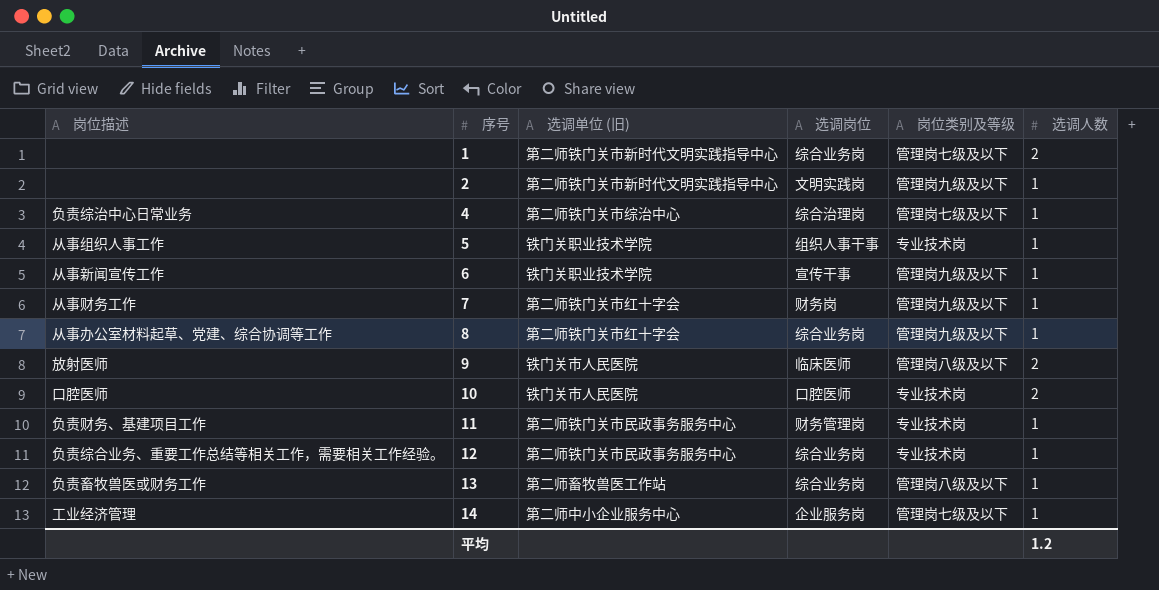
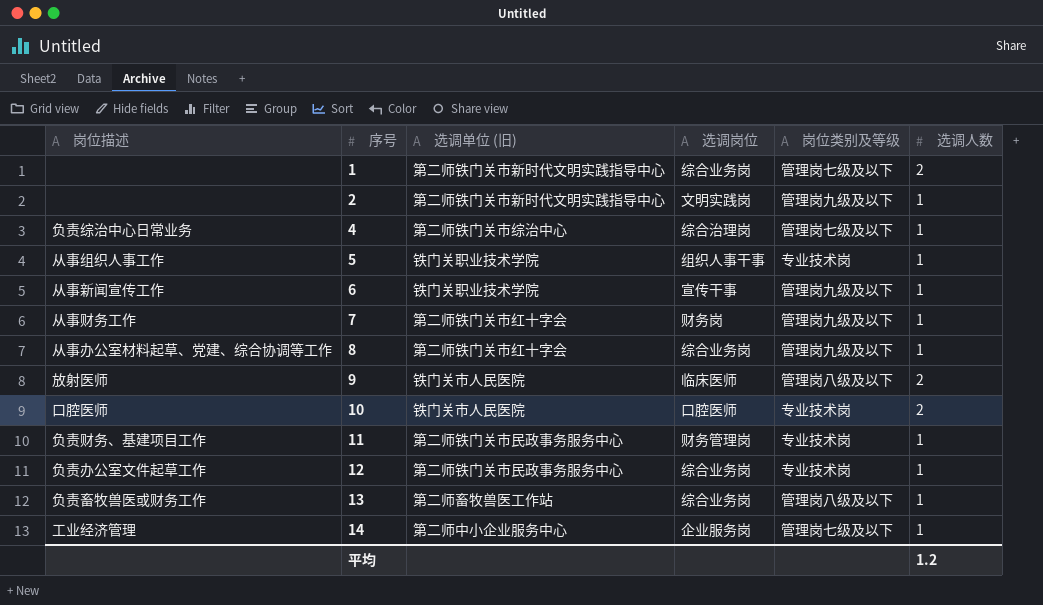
12 | 岗位描述: 负责综合业务、重要工作总结等相关工作，需要相关工作经验。 -> 负责办公室文件起草工作

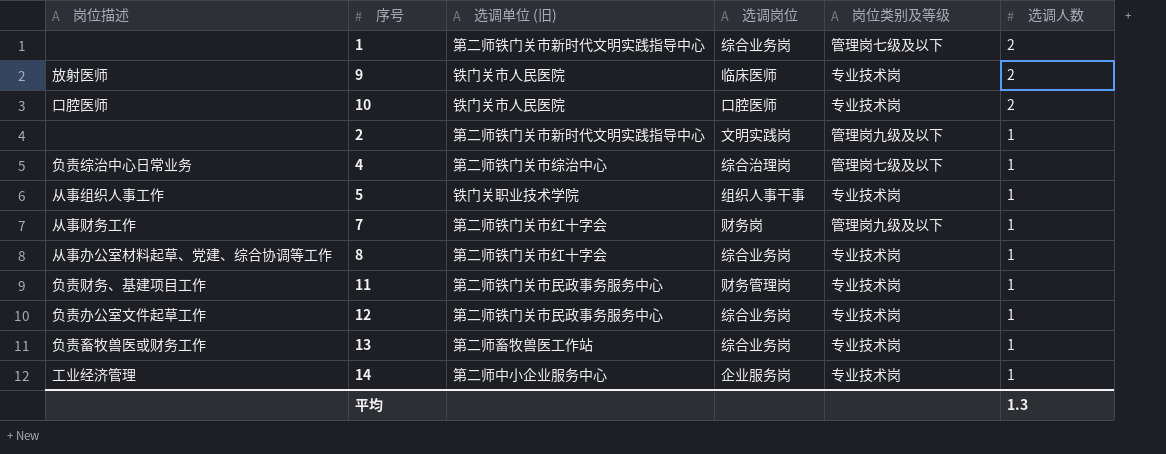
row order: 序号 ascending -> 选调人数 descending
row 6: 从事新闻宣传工作 | 铁门关职业技术学院 | 宣传干事 | 管理岗九级及以下 | 1 -> none
9 | 岗位类别及等级: 管理岗八级及以下 -> 专业技术岗
8 | 岗位类别及等级: 管理岗九级及以下 -> 专业技术岗
13 | 岗位类别及等级: 管理岗八级及以下 -> 专业技术岗
14 | 岗位类别及等级: 管理岗七级及以下 -> 专业技术岗
平均 | 选调人数: 1.2 -> 1.3

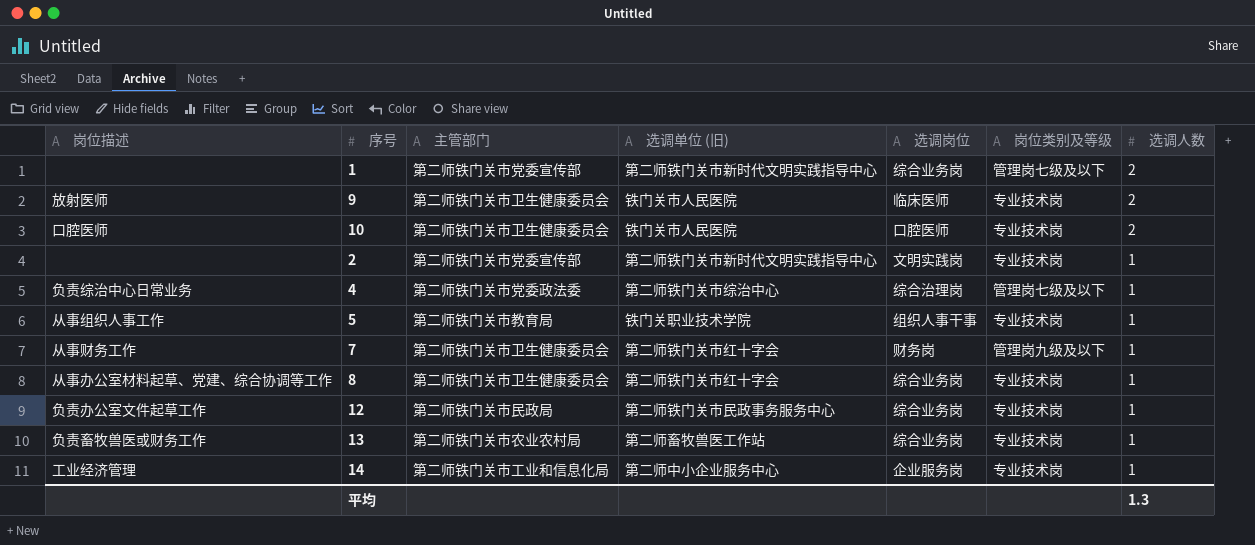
column 主管部门 | position: none -> 3
row 11: 负责财务、基建项目工作 | 第二师铁门关市民政事务服务中心 | 财务管理岗 | 专业技术岗 | 1 -> none
2 | 岗位类别及等级: 管理岗九级及以下 -> 专业技术岗

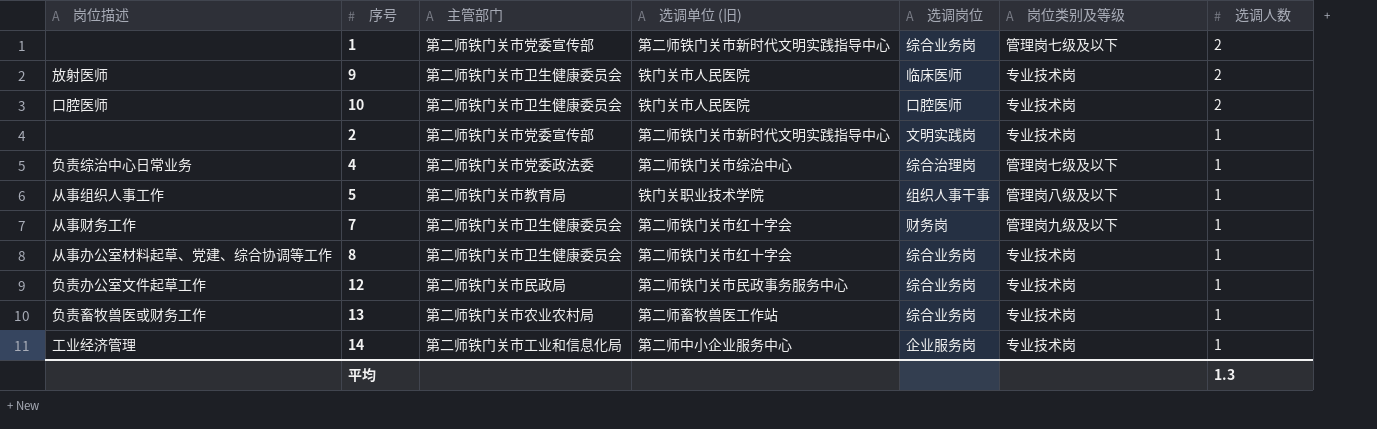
5 | 岗位类别及等级: 专业技术岗 -> 管理岗八级及以下

